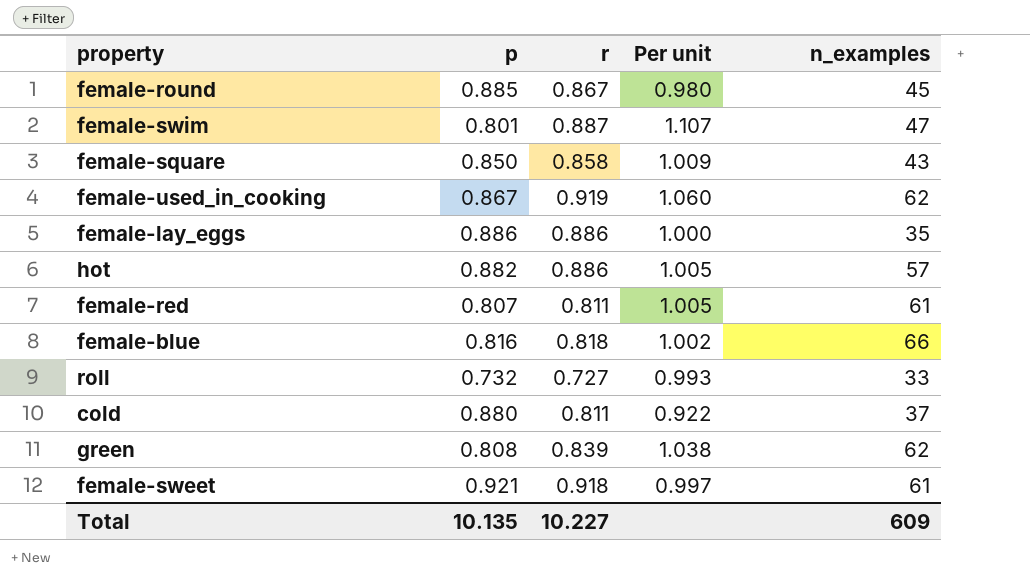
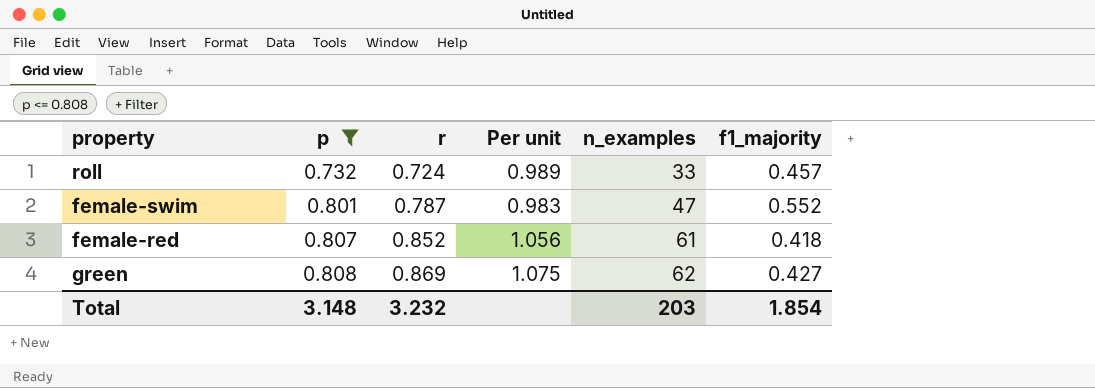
filter: none -> p <= 0.808
row order: none -> p ascending
column f1_majority | position: none -> 6
roll | r: 0.727 -> 0.724
roll | Per unit: 0.993 -> 0.989
female-swim | r: 0.887 -> 0.787
female-swim | Per unit: 1.107 -> 0.983
female-red | r: 0.811 -> 0.852
female-red | Per unit: 1.005 -> 1.056
green | r: 0.839 -> 0.869
green | Per unit: 1.038 -> 1.075
Total | p: 10.135 -> 3.148
Total | r: 10.227 -> 3.232
Total | n_examples: 609 -> 203

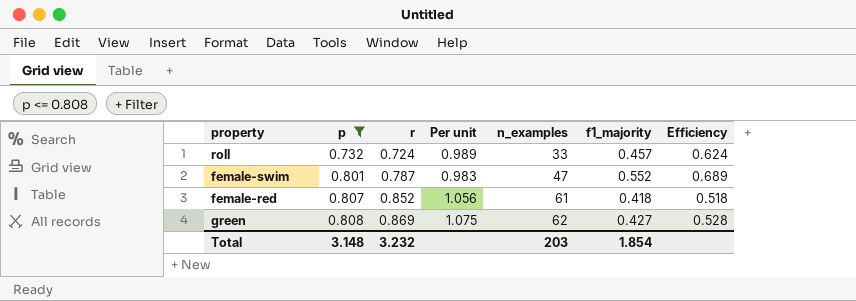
column Efficiency | formula: none -> [f1_majority] / [p]

